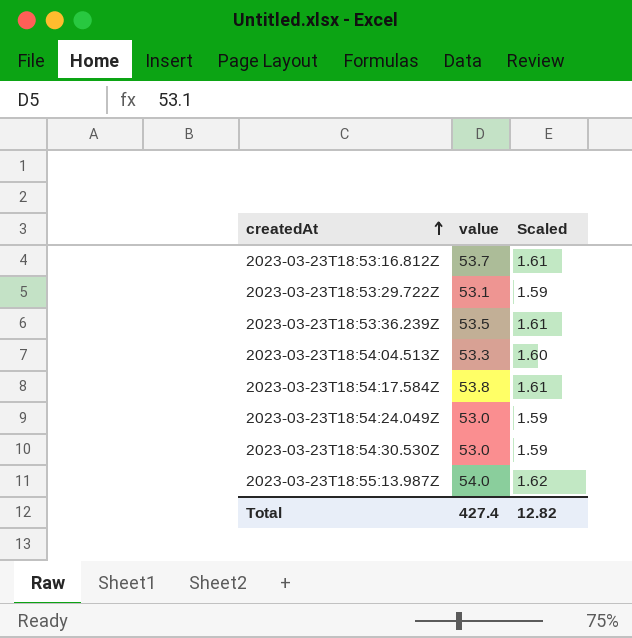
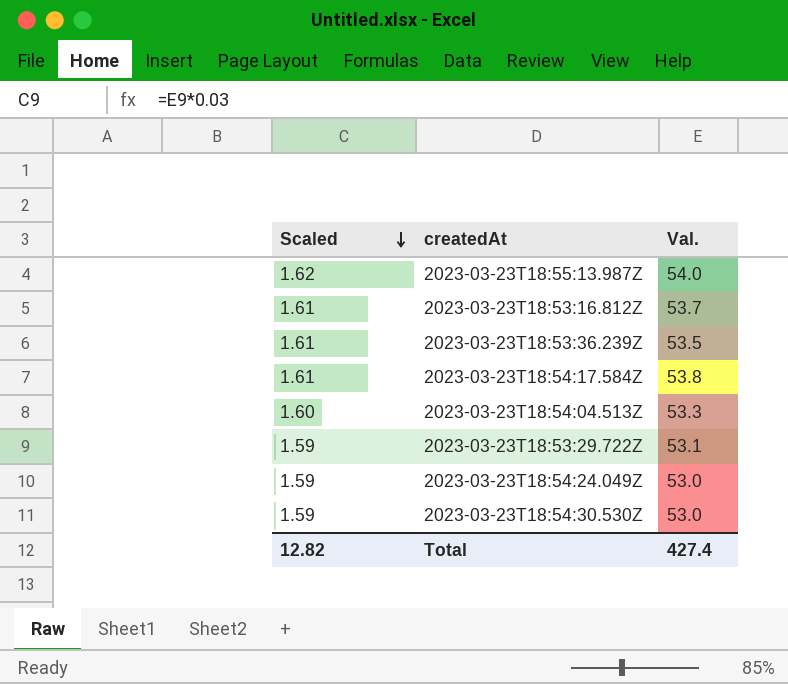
row order: createdAt ascending -> Scaled descending
column Scaled | position: 3 -> 1
column name: value -> Val.

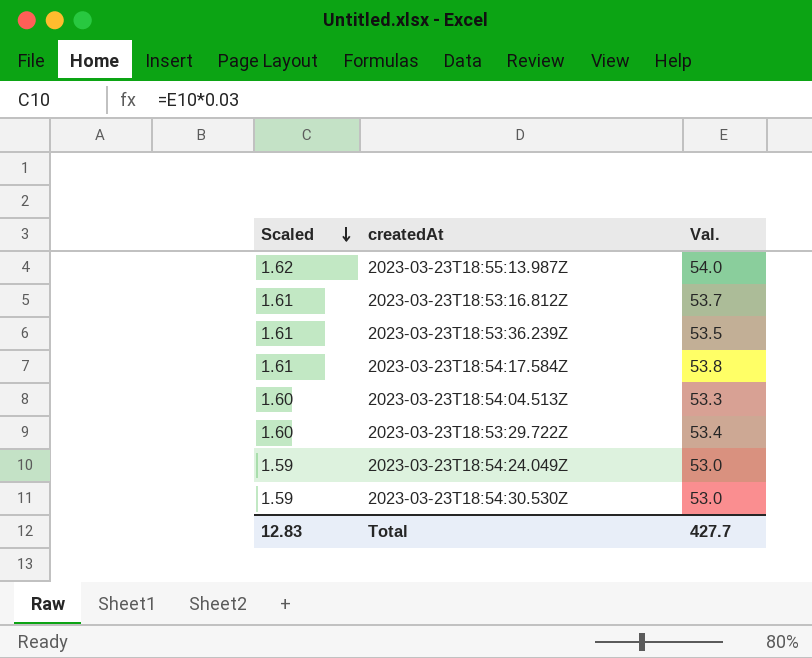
2023-03-23T18:53:29.722Z | Scaled: 1.59 -> 1.60
2023-03-23T18:53:29.722Z | Val.: 53.1 -> 53.4
Total | Scaled: 12.82 -> 12.83
Total | Val.: 427.4 -> 427.7

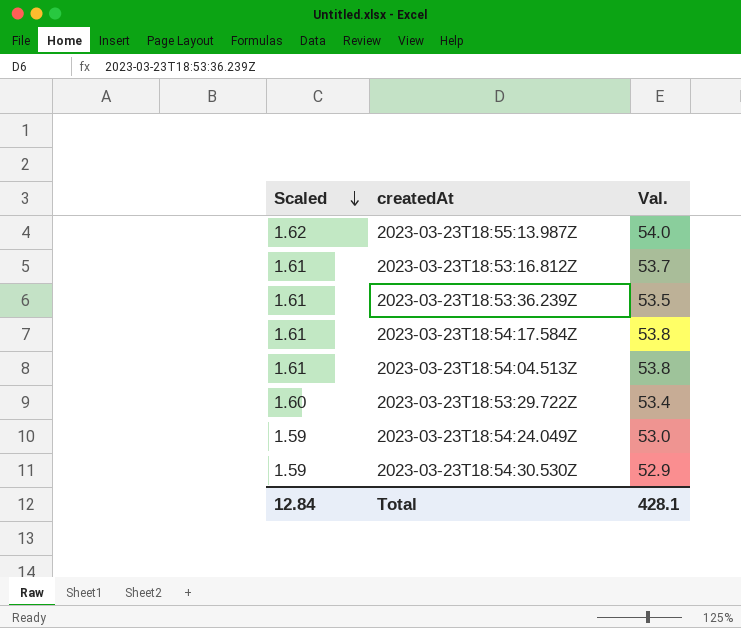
2023-03-23T18:54:04.513Z | Scaled: 1.60 -> 1.61
2023-03-23T18:54:04.513Z | Val.: 53.3 -> 53.8
2023-03-23T18:54:30.530Z | Val.: 53.0 -> 52.9
Total | Scaled: 12.83 -> 12.84
Total | Val.: 427.7 -> 428.1

